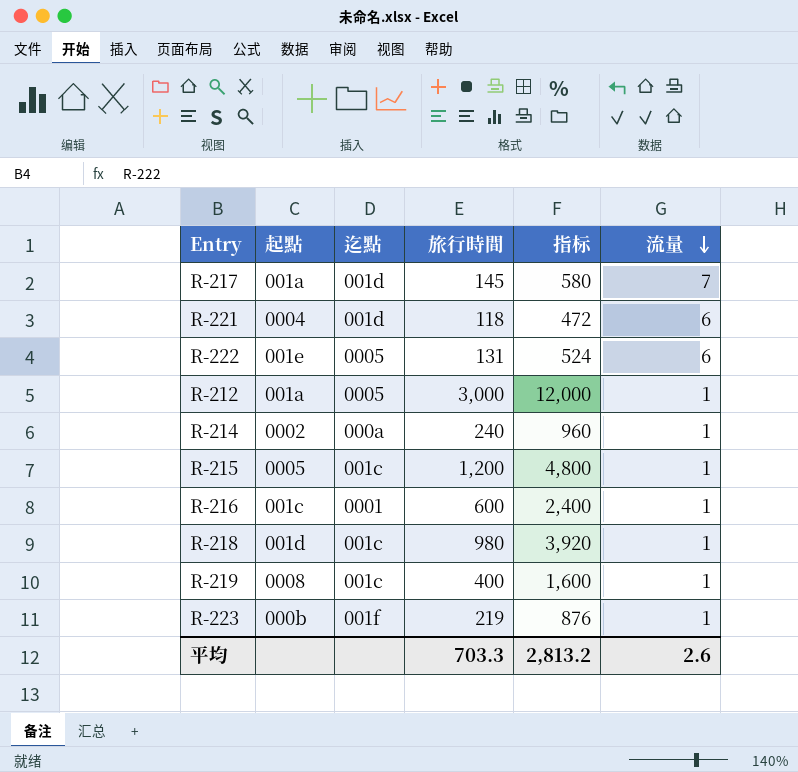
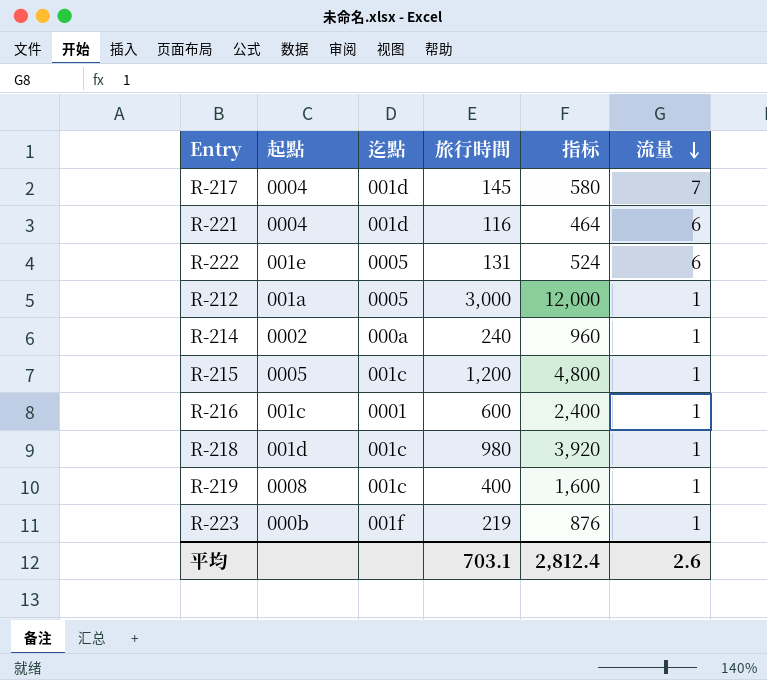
R-217 | 起點: 001a -> 0004
R-221 | 旅行時間: 118 -> 116
R-221 | 指标: 472 -> 464
平均 | 旅行時間: 703.3 -> 703.1
平均 | 指标: 2,813.2 -> 2,812.4

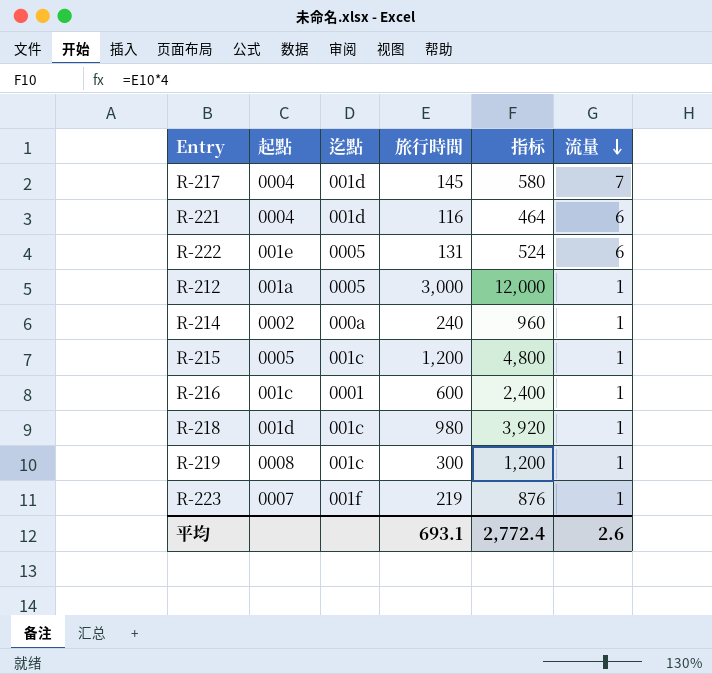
R-219 | 旅行時間: 400 -> 300
R-219 | 指标: 1,600 -> 1,200
R-223 | 起點: 000b -> 0007
平均 | 旅行時間: 703.1 -> 693.1
平均 | 指标: 2,812.4 -> 2,772.4

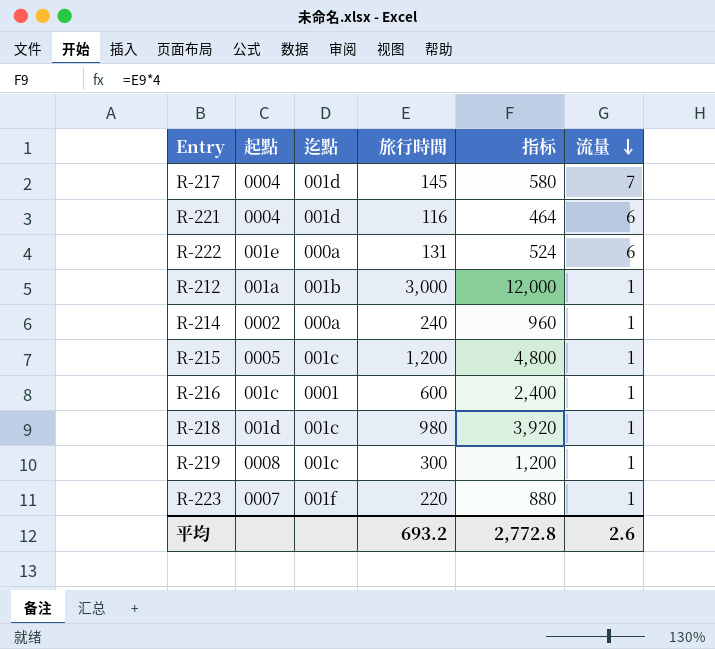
R-222 | 迄點: 0005 -> 000a
R-212 | 迄點: 0005 -> 001b
R-223 | 旅行時間: 219 -> 220
R-223 | 指标: 876 -> 880
平均 | 旅行時間: 693.1 -> 693.2
平均 | 指标: 2,772.4 -> 2,772.8

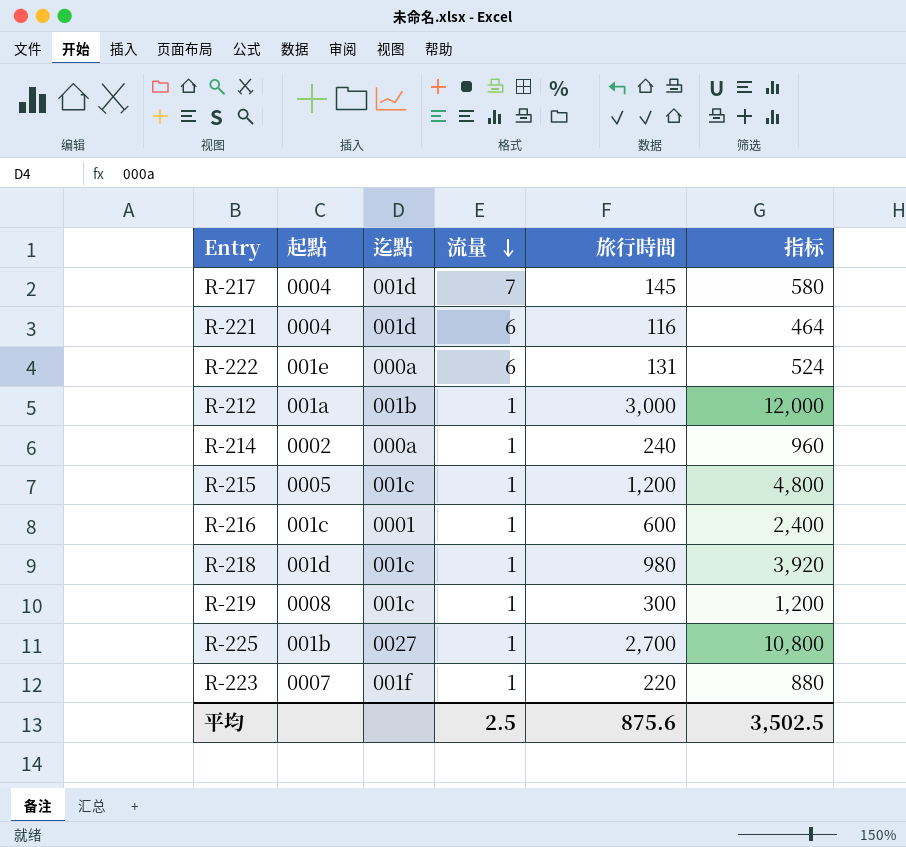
column 流量 | position: 6 -> 4
row R-225: none -> 001b | 0027 | 1 | 2,700 | 10,800
平均 | 流量: 2.6 -> 2.5
平均 | 旅行時間: 693.2 -> 875.6
平均 | 指标: 2,772.8 -> 3,502.5

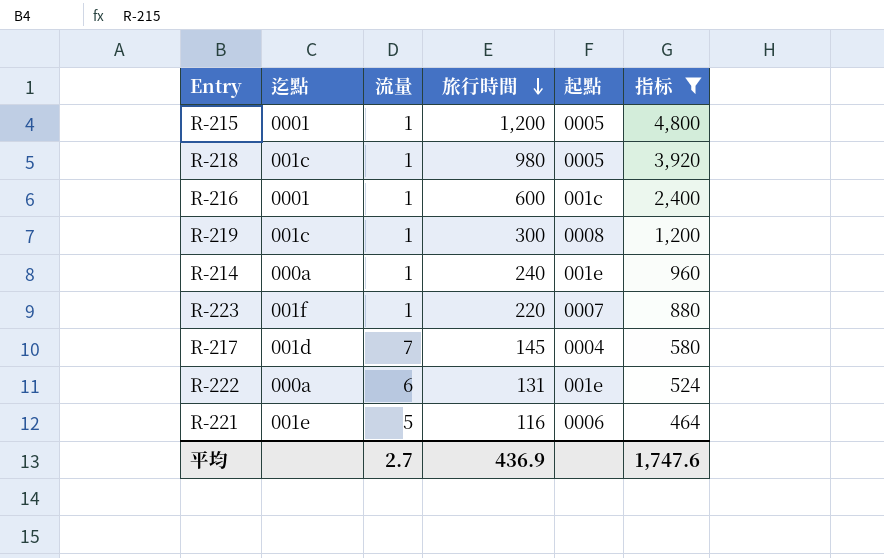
filter: none -> 指标 <= 4,800
row order: 流量 descending -> 旅行時間 descending
column 起點 | position: 2 -> 5
R-215 | 迄點: 001c -> 0001
R-218 | 起點: 001d -> 0005
R-214 | 起點: 0002 -> 001e
R-221 | 迄點: 001d -> 001e
R-221 | 流量: 6 -> 5
R-221 | 起點: 0004 -> 0006
平均 | 流量: 2.5 -> 2.7
平均 | 旅行時間: 875.6 -> 436.9
平均 | 指标: 3,502.5 -> 1,747.6

